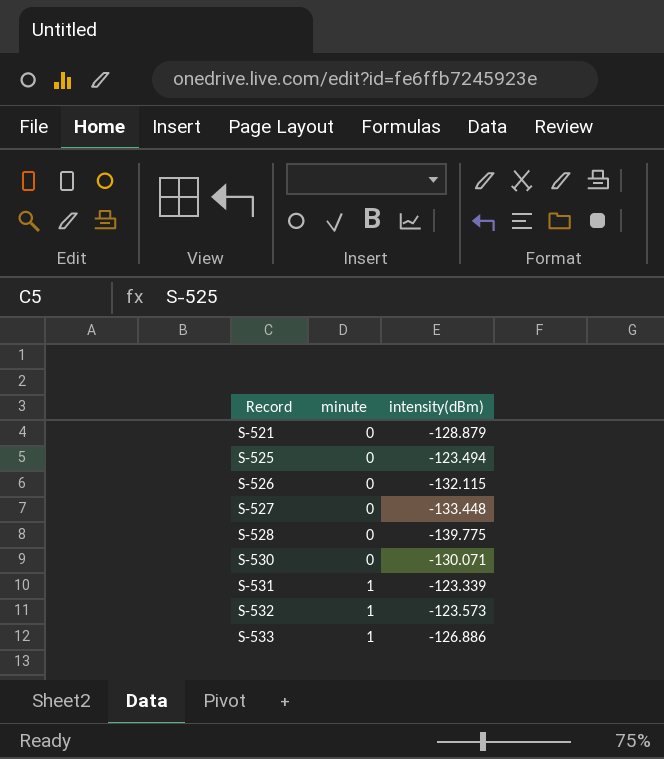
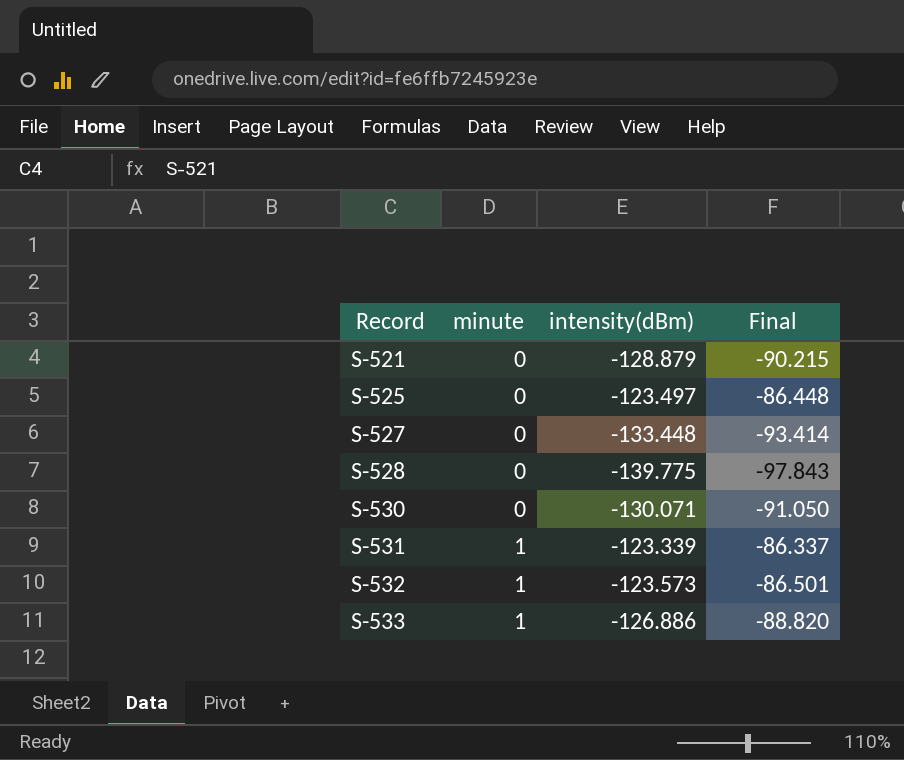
column Final | formula: none -> [intensity(dBm)] * 0.7
row S-526: 0 | -132.115 -> none
S-525 | intensity(dBm): -123.494 -> -123.497

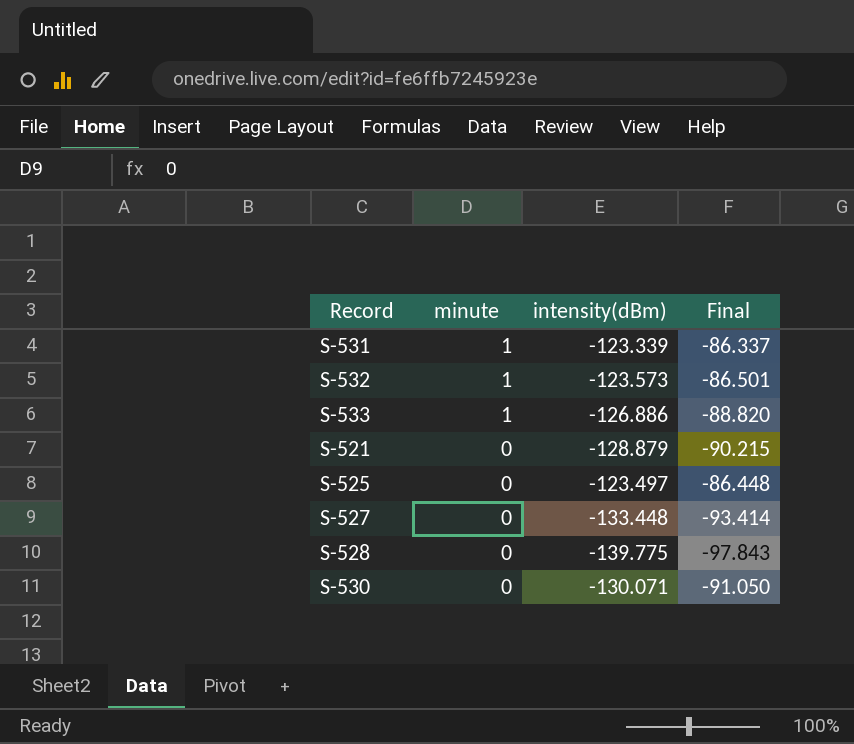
row order: Record ascending -> minute descending

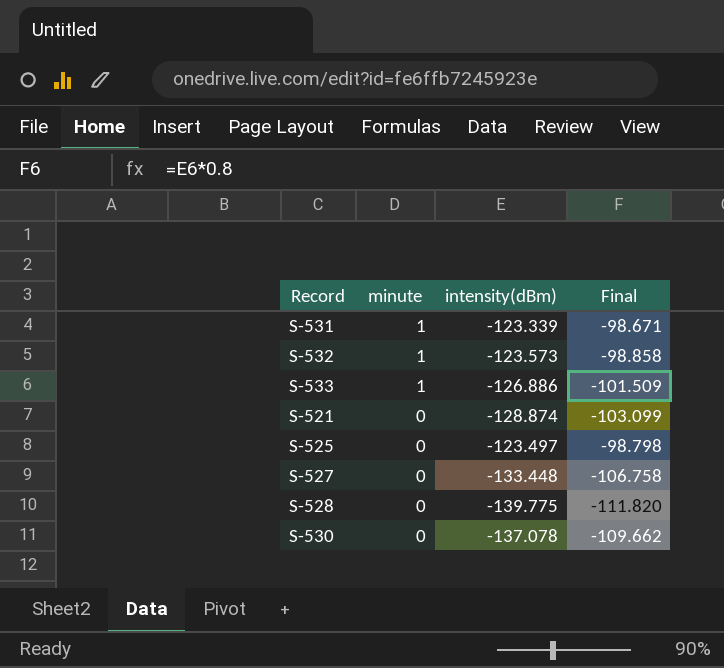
column Final | formula: [intensity(dBm)] * 0.7 -> [intensity(dBm)] * 0.8
S-521 | intensity(dBm): -128.879 -> -128.874
S-530 | intensity(dBm): -130.071 -> -137.078

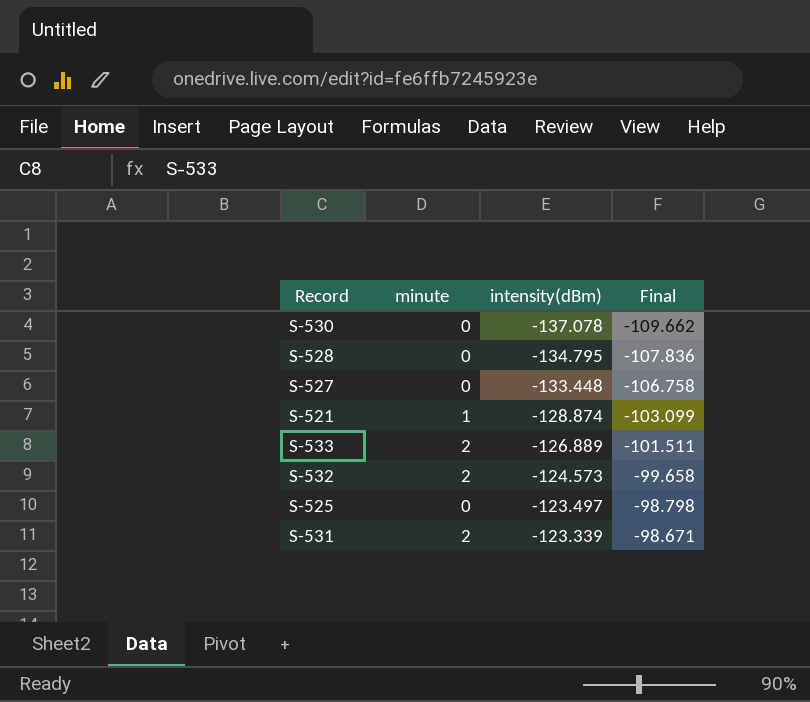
row order: minute descending -> intensity(dBm) ascending
S-528 | intensity(dBm): -139.775 -> -134.795
S-528 | Final: -111.820 -> -107.836
S-521 | minute: 0 -> 1
S-533 | minute: 1 -> 2
S-533 | intensity(dBm): -126.886 -> -126.889
S-533 | Final: -101.509 -> -101.511
S-532 | minute: 1 -> 2
S-532 | intensity(dBm): -123.573 -> -124.573
S-532 | Final: -98.858 -> -99.658
S-531 | minute: 1 -> 2

